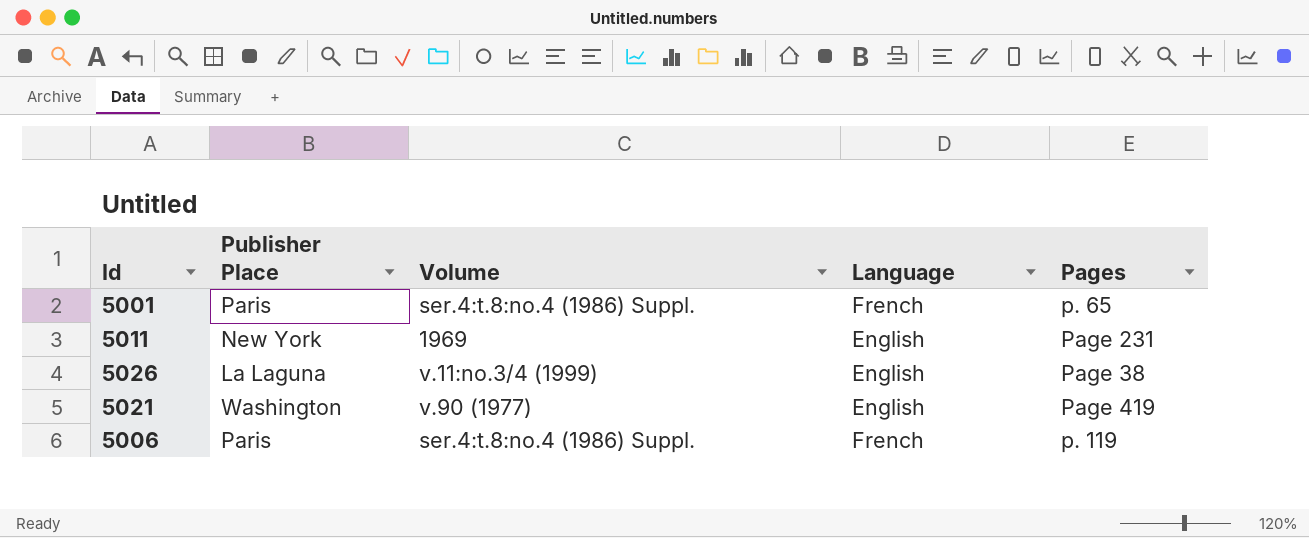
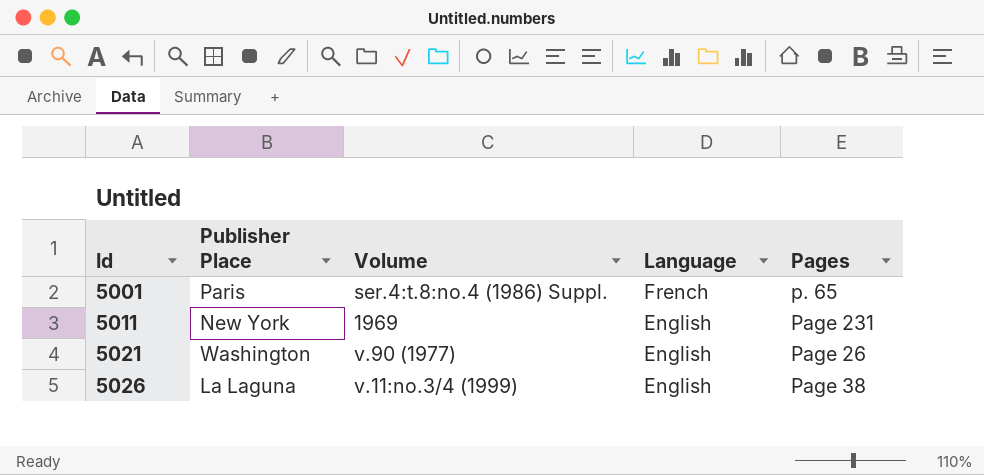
row order: none -> Id ascending
row 5006: Paris | ser.4:t.8:no.4 (1986) Suppl. | French | p. 119 -> none
5021 | Pages: Page 419 -> Page 26

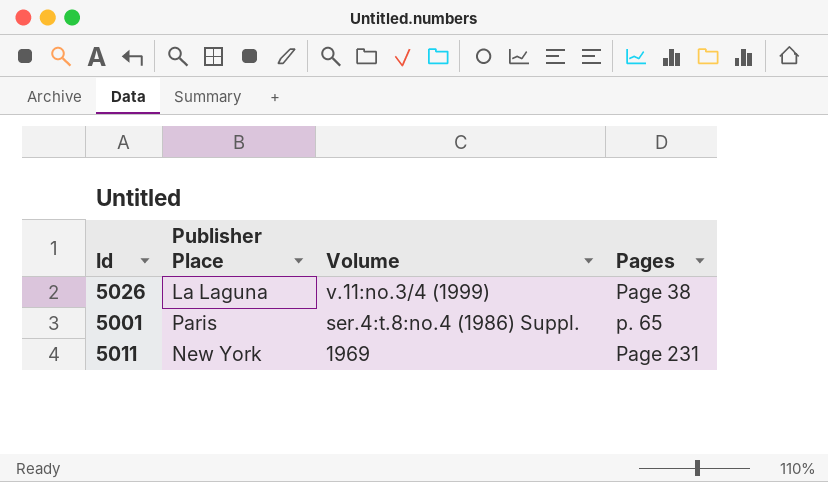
row order: Id ascending -> Volume descending
column Language | position: 4 -> none
row 5021: Washington | v.90 (1977) | English | Page 26 -> none

